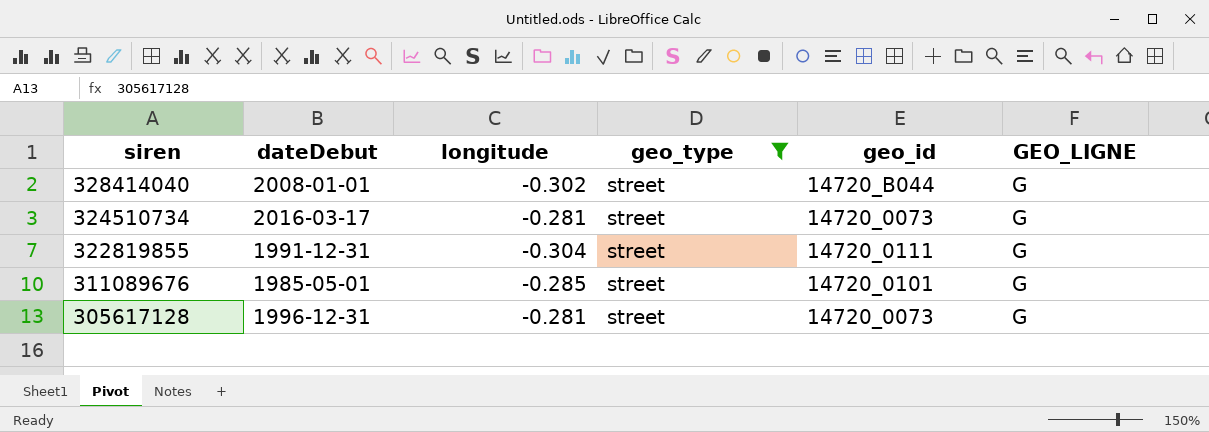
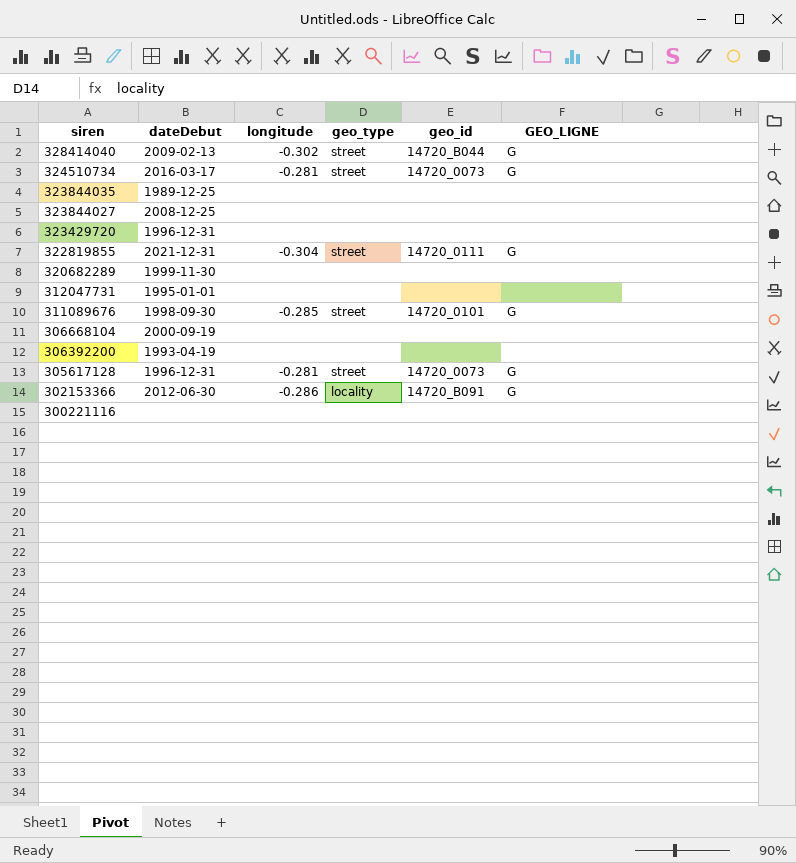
filter: geo_type = street -> none
328414040 | dateDebut: 2008-01-01 -> 2009-02-13
322819855 | dateDebut: 1991-12-31 -> 2021-12-31
311089676 | dateDebut: 1985-05-01 -> 1998-09-30

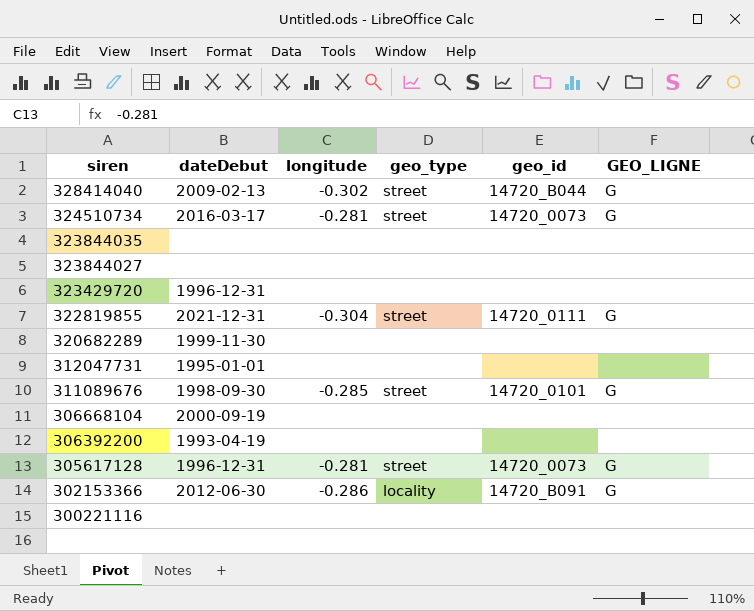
323844035 | dateDebut: 1989-12-25 -> none
323844027 | dateDebut: 2008-12-25 -> none

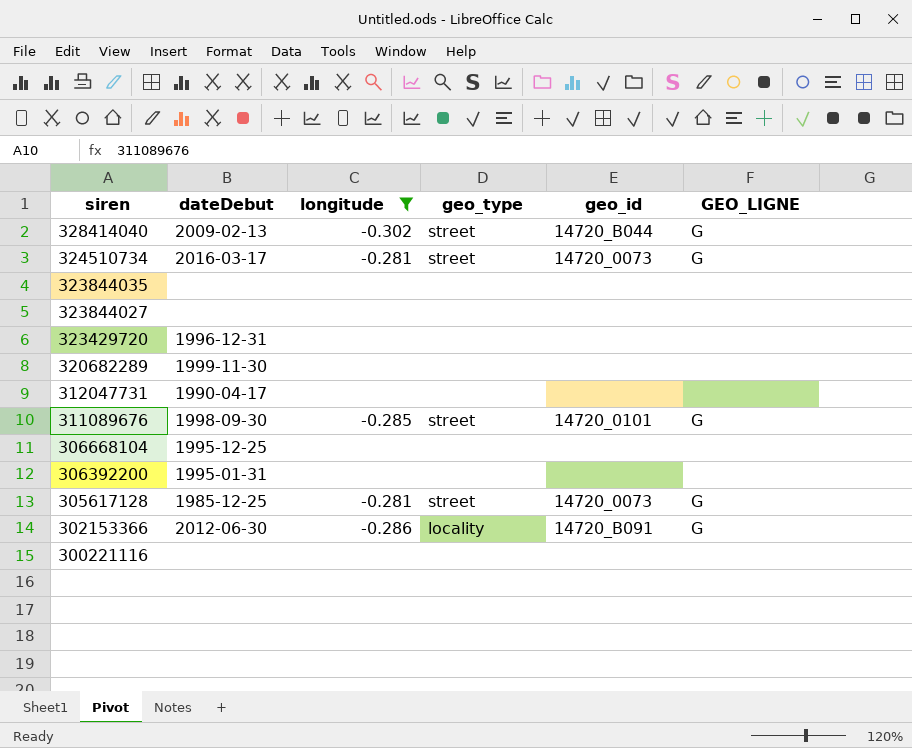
filter: none -> longitude != -0.304
312047731 | dateDebut: 1995-01-01 -> 1990-04-17
306668104 | dateDebut: 2000-09-19 -> 1995-12-25
306392200 | dateDebut: 1993-04-19 -> 1995-01-31
305617128 | dateDebut: 1996-12-31 -> 1985-12-25

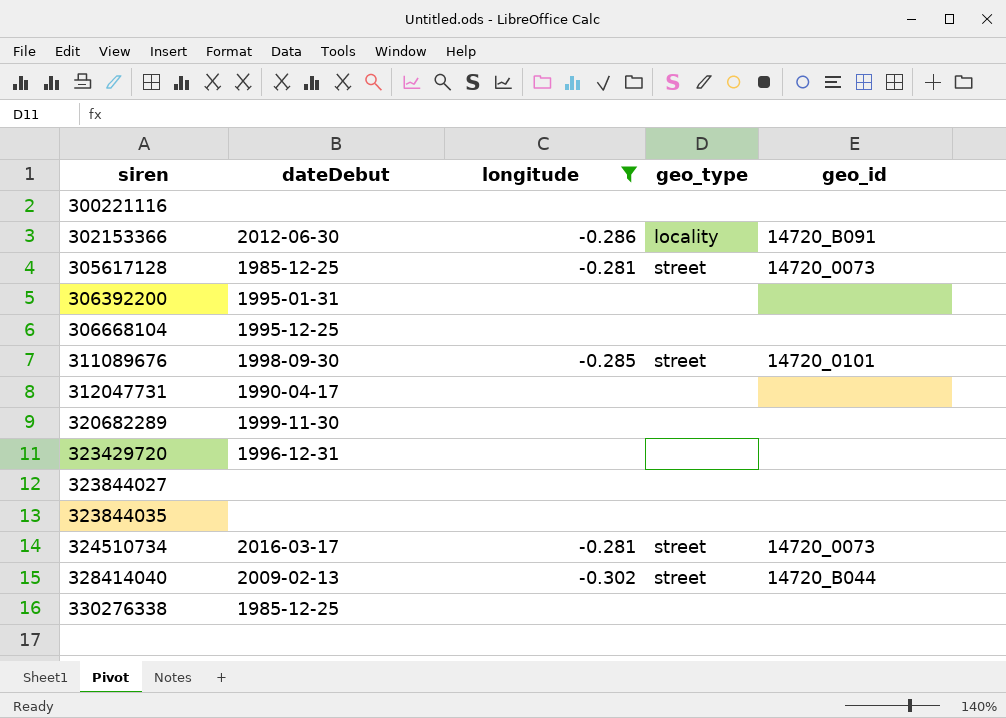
row order: siren descending -> siren ascending
column GEO_LIGNE | position: 6 -> none
row 330276338: none -> 1985-12-25 | none | none | none

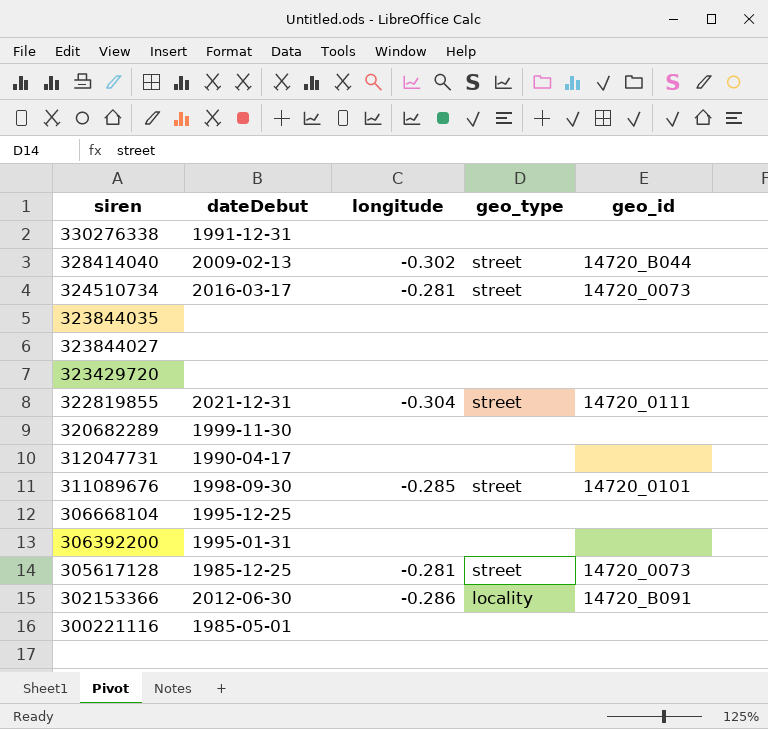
filter: longitude != -0.304 -> none
row order: siren ascending -> siren descending
330276338 | dateDebut: 1985-12-25 -> 1991-12-31
323429720 | dateDebut: 1996-12-31 -> none
300221116 | dateDebut: none -> 1985-05-01

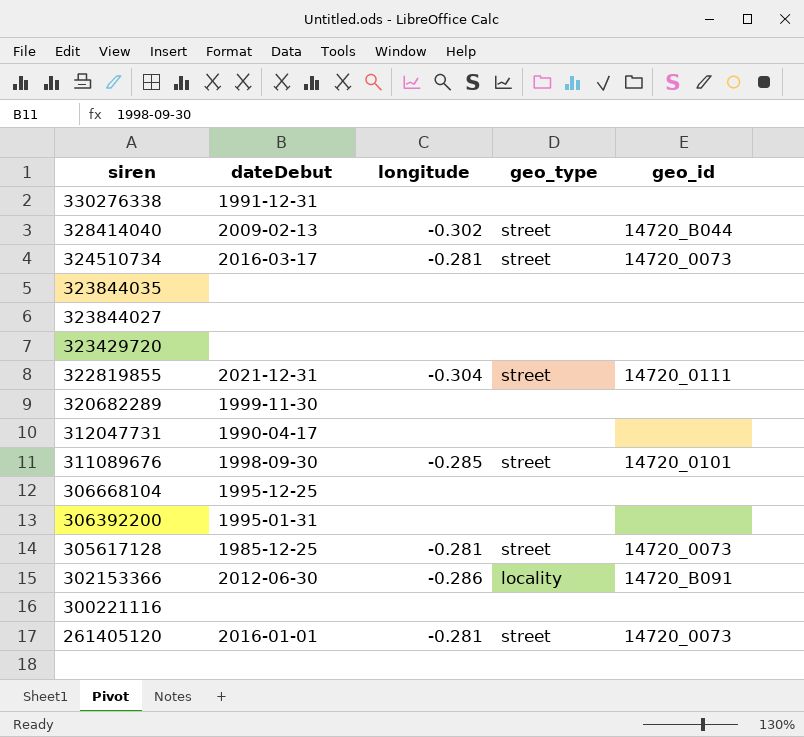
300221116 | dateDebut: 1985-05-01 -> none
row 261405120: none -> 2016-01-01 | -0.281 | street | 14720_0073

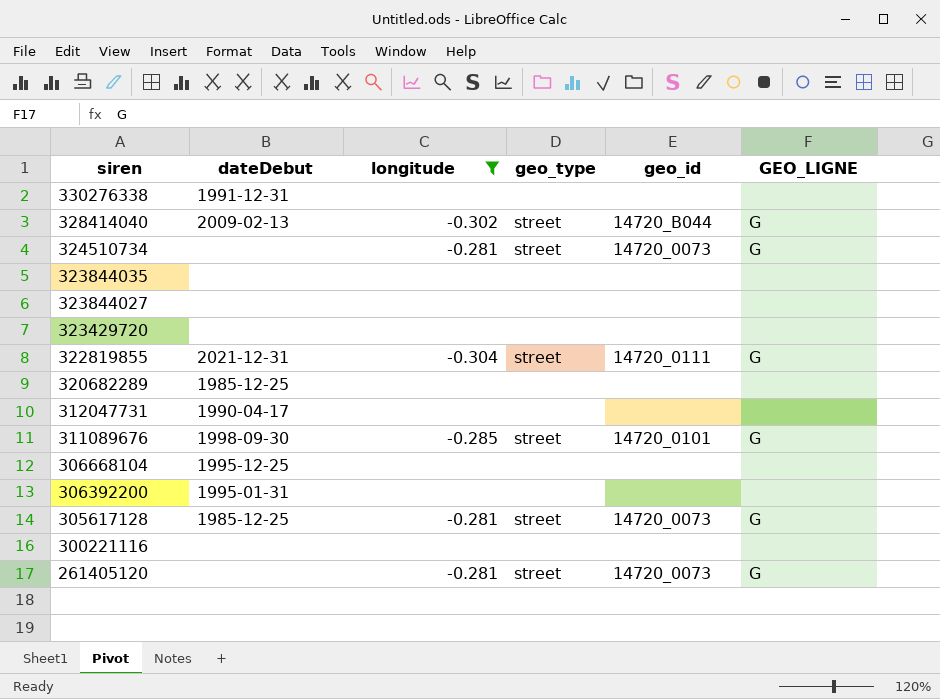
filter: none -> longitude != -0.286
column GEO_LIGNE | position: none -> 6
324510734 | dateDebut: 2016-03-17 -> none
320682289 | dateDebut: 1999-11-30 -> 1985-12-25
261405120 | dateDebut: 2016-01-01 -> none

